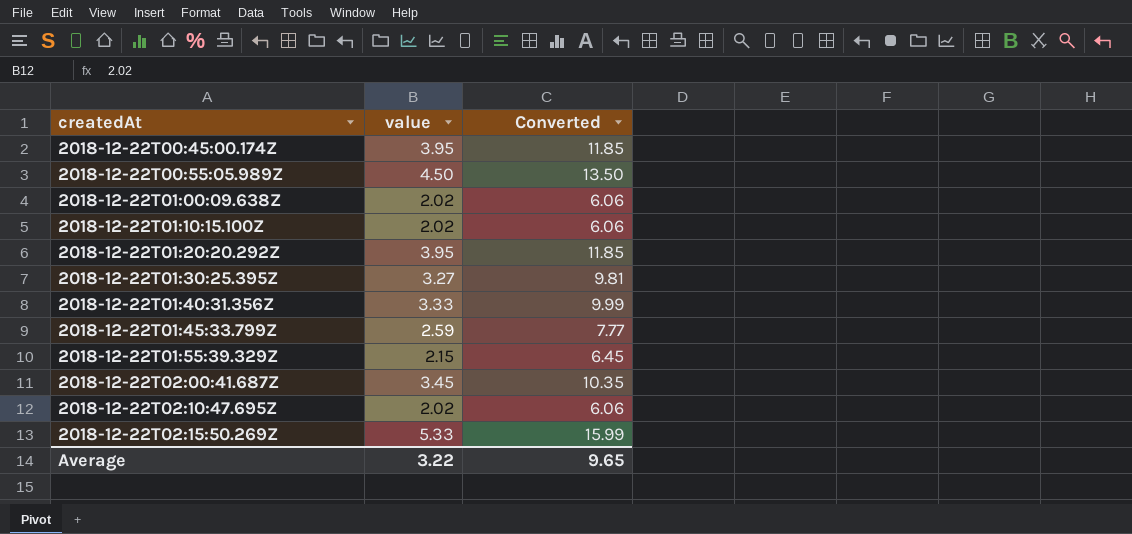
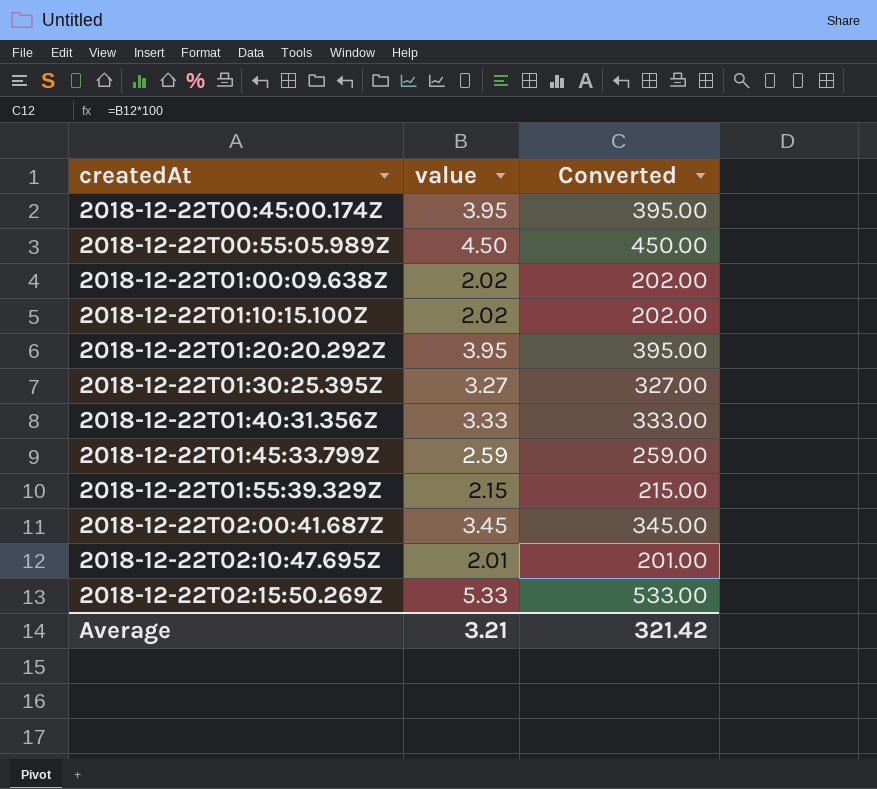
column Converted | formula: [value] * 3 -> [value] * 100
2018-12-22T02:10:47.695Z | value: 2.02 -> 2.01
Average | value: 3.22 -> 3.21
Average | Converted: 9.65 -> 321.42

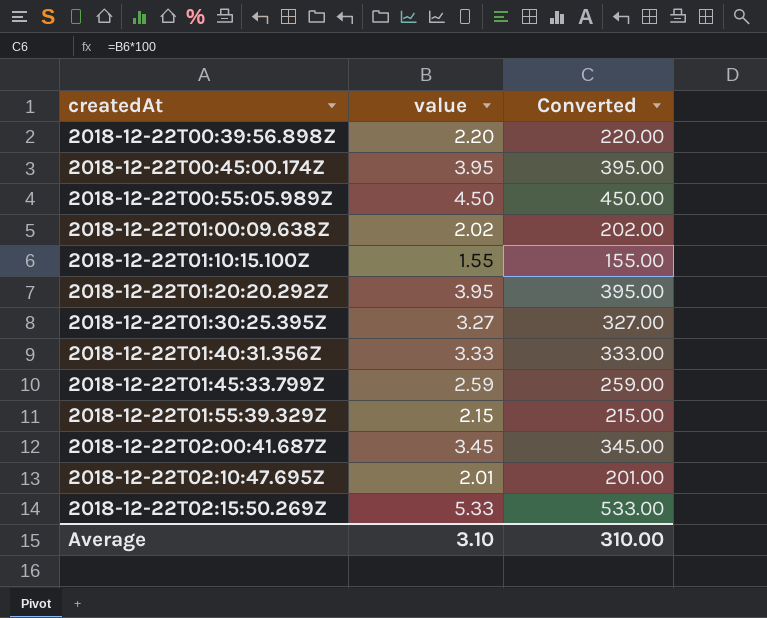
row 2018-12-22T00:39:56.898Z: none -> 2.20 | 220.00
2018-12-22T01:10:15.100Z | value: 2.02 -> 1.55
2018-12-22T01:10:15.100Z | Converted: 202.00 -> 155.00
Average | value: 3.21 -> 3.10
Average | Converted: 321.42 -> 310.00

